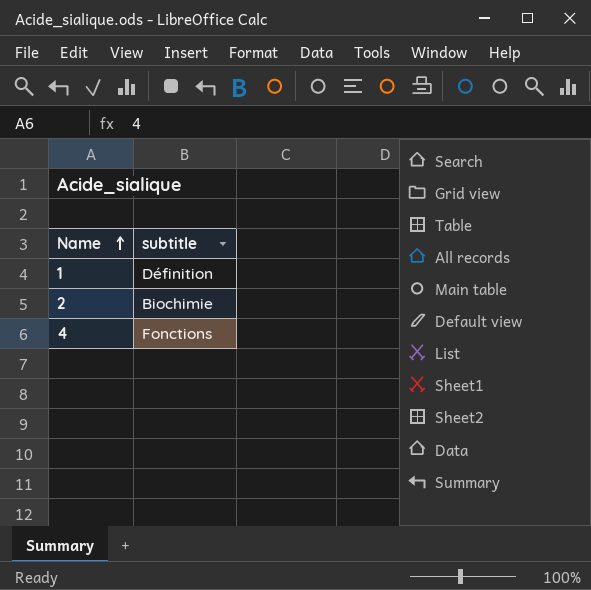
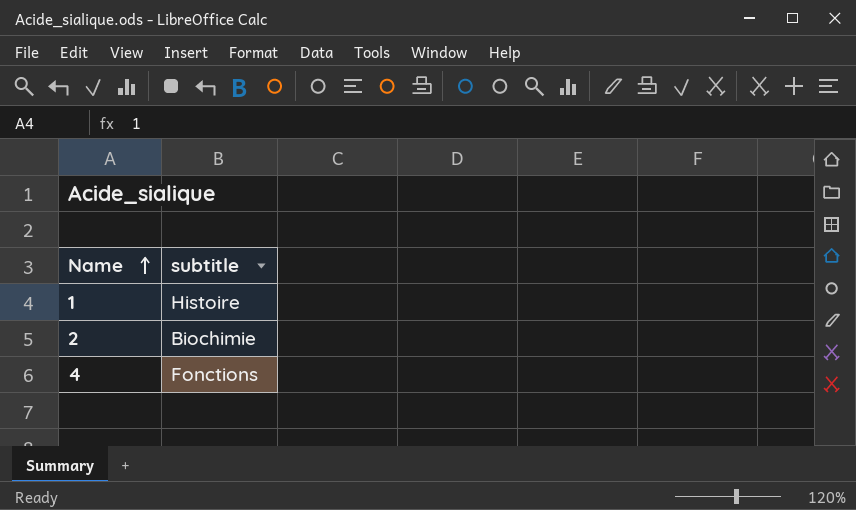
1 | subtitle: Définition -> Histoire

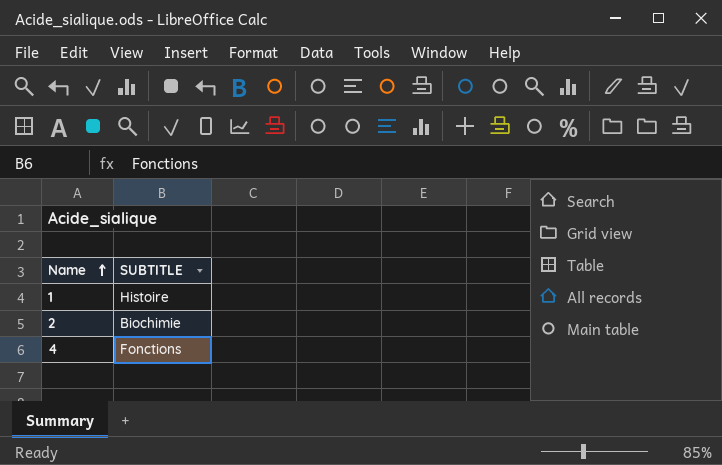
column name: subtitle -> SUBTITLE

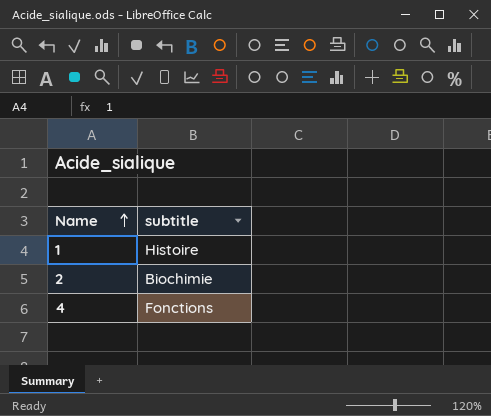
column name: SUBTITLE -> subtitle

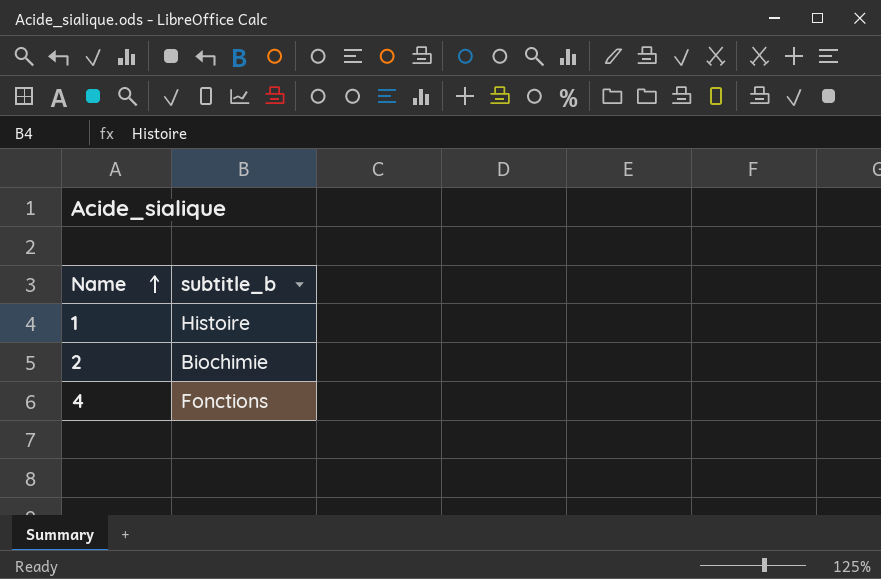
column name: subtitle -> subtitle_b

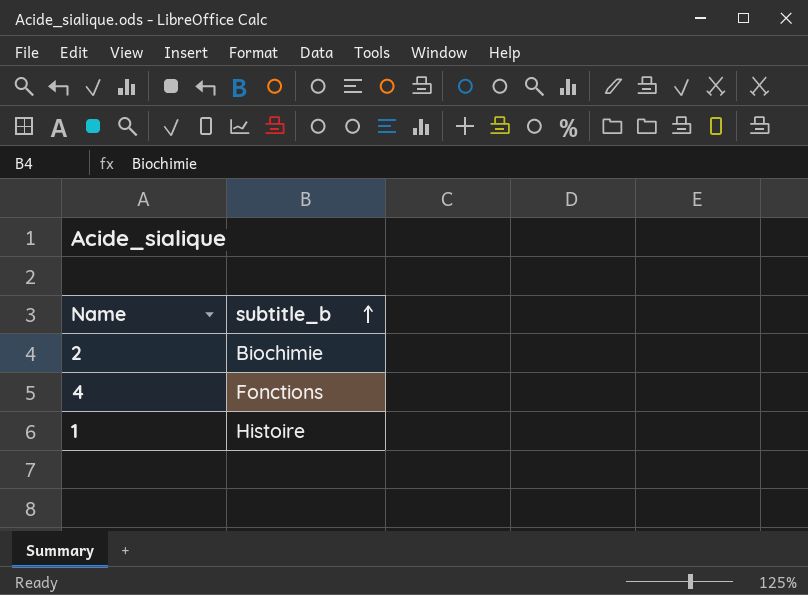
row order: Name ascending -> subtitle_b ascending

